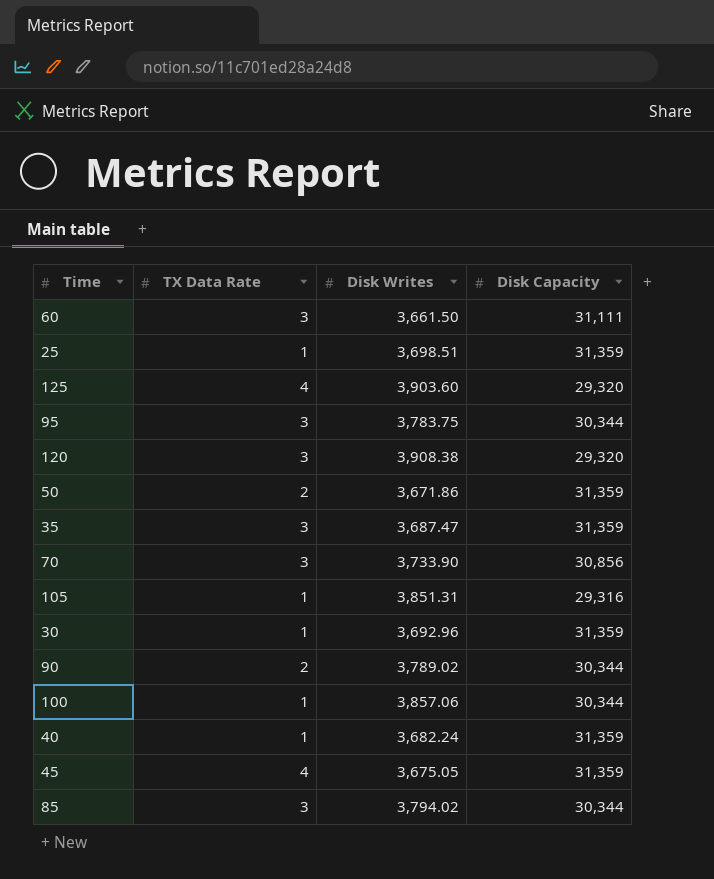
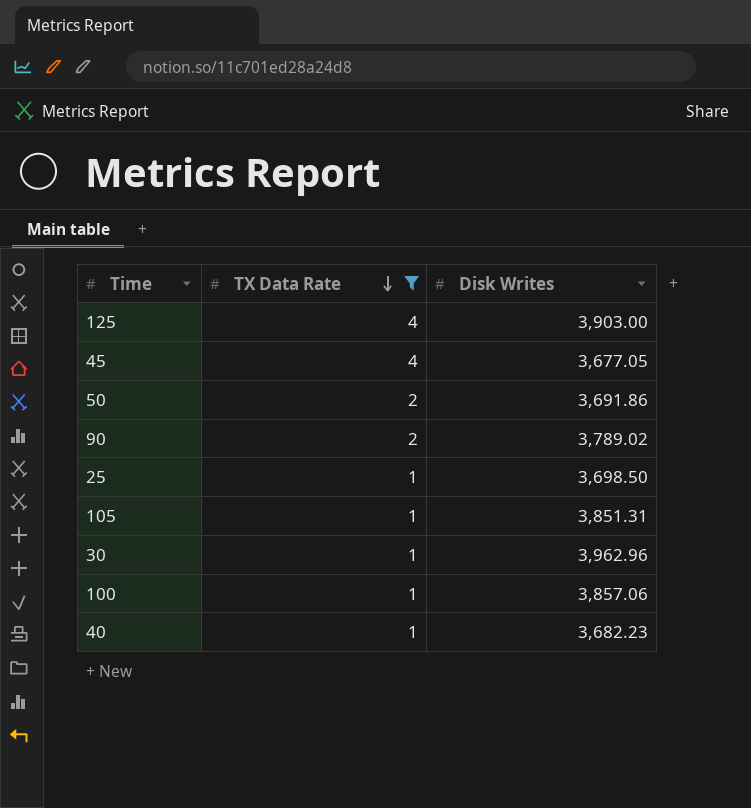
filter: none -> TX Data Rate != 3
row order: none -> TX Data Rate descending
column Disk Capacity | position: 4 -> none
125 | Disk Writes: 3,903.60 -> 3,903.00
45 | Disk Writes: 3,675.05 -> 3,677.05
50 | Disk Writes: 3,671.86 -> 3,691.86
25 | Disk Writes: 3,698.51 -> 3,698.50
30 | Disk Writes: 3,692.96 -> 3,962.96
40 | Disk Writes: 3,682.24 -> 3,682.23

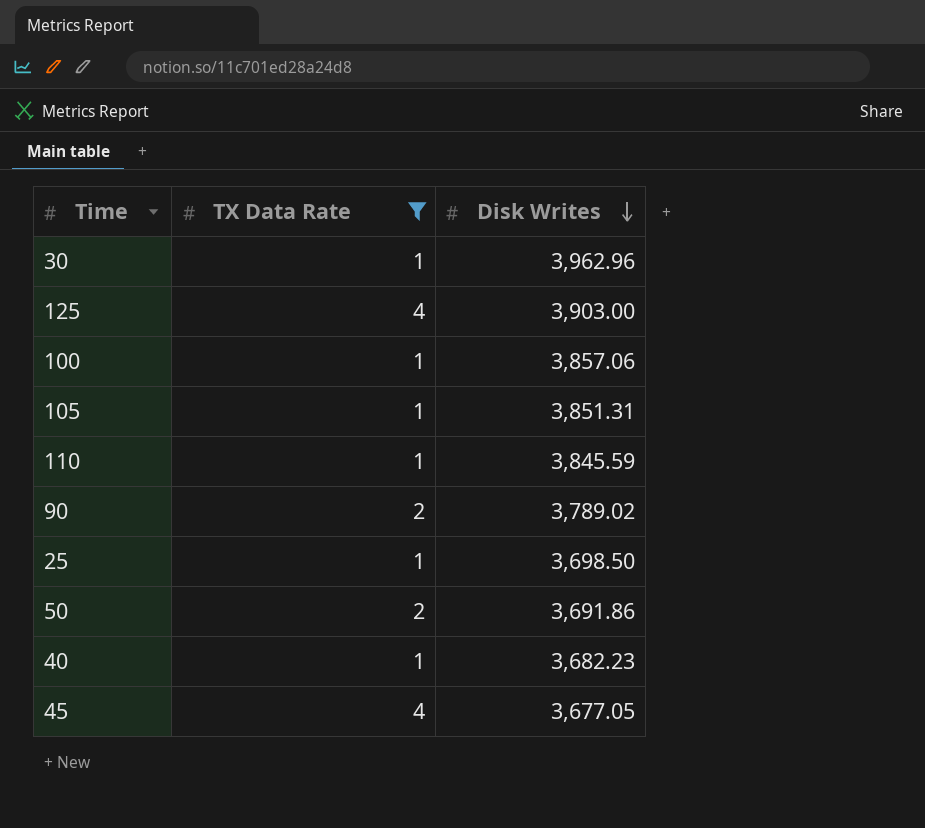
row order: TX Data Rate descending -> Disk Writes descending
row 110: none -> 1 | 3,845.59

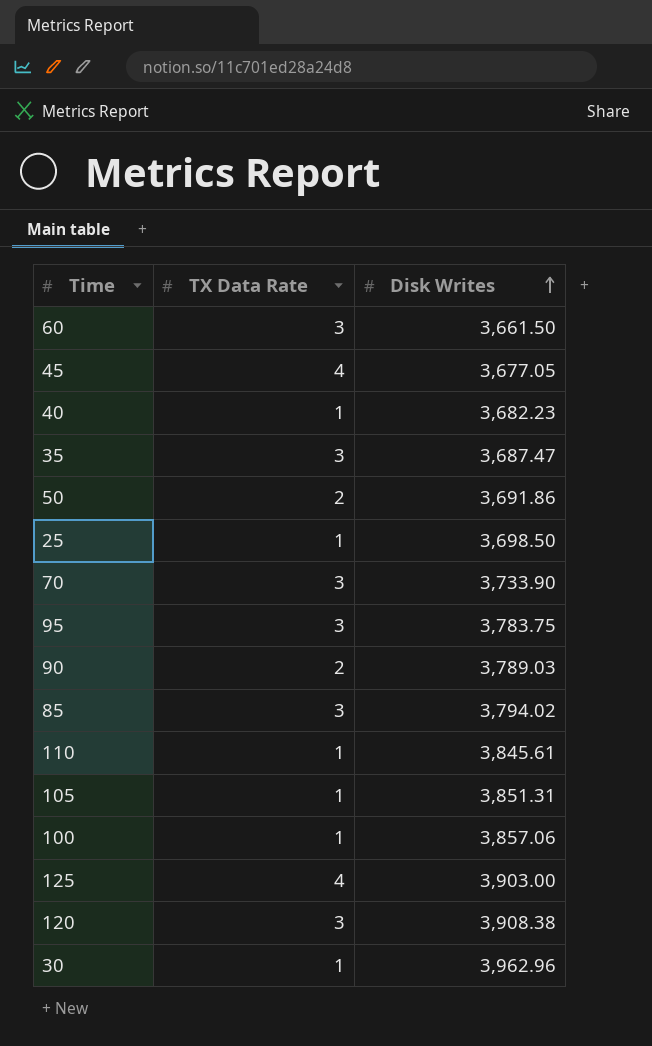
filter: TX Data Rate != 3 -> none
row order: Disk Writes descending -> Disk Writes ascending
90 | Disk Writes: 3,789.02 -> 3,789.03
110 | Disk Writes: 3,845.59 -> 3,845.61

